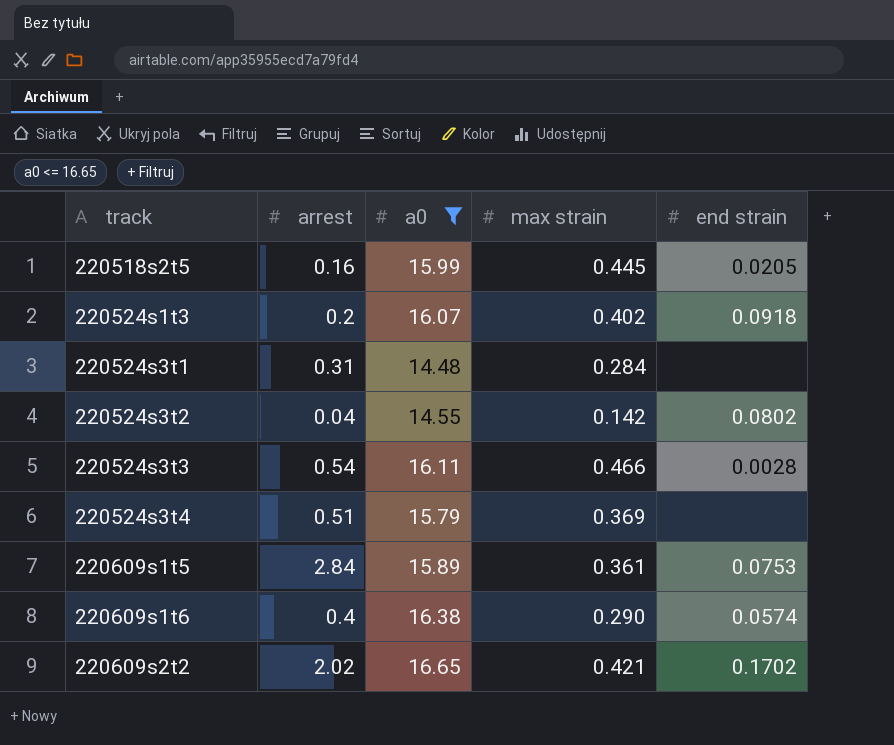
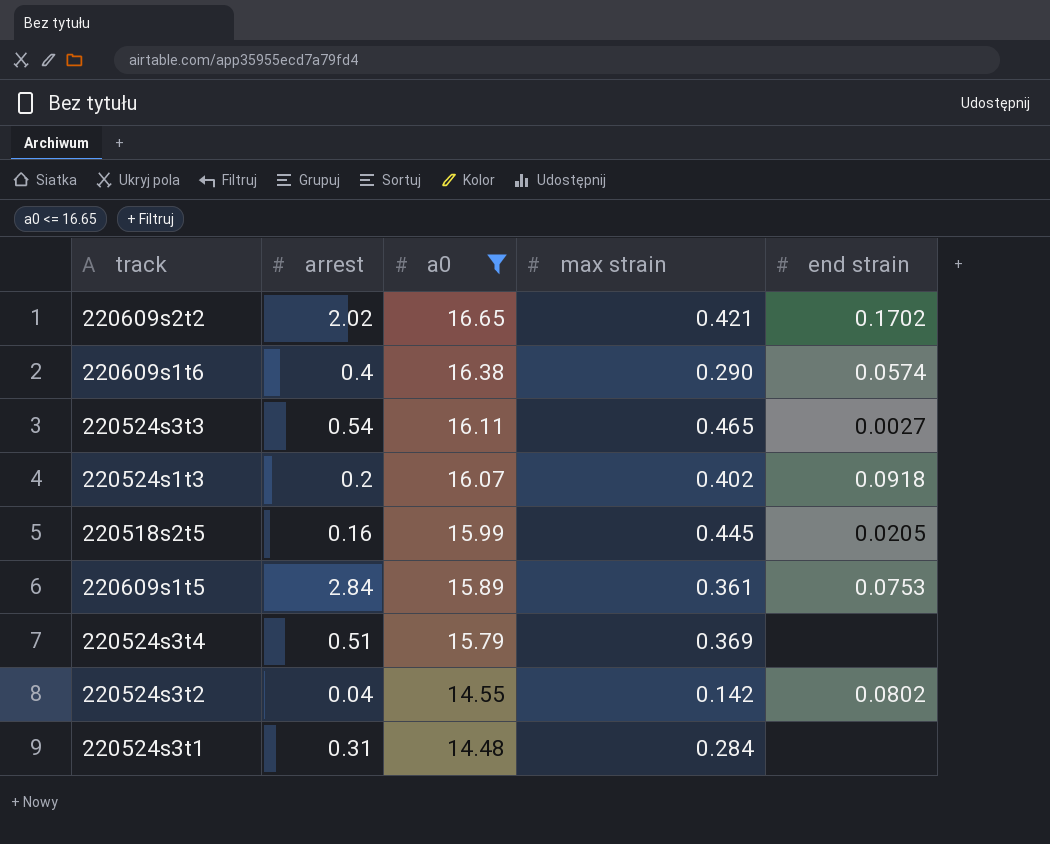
row order: track ascending -> a0 descending
220524s3t3 | max strain: 0.466 -> 0.465
220524s3t3 | end strain: 0.0028 -> 0.0027

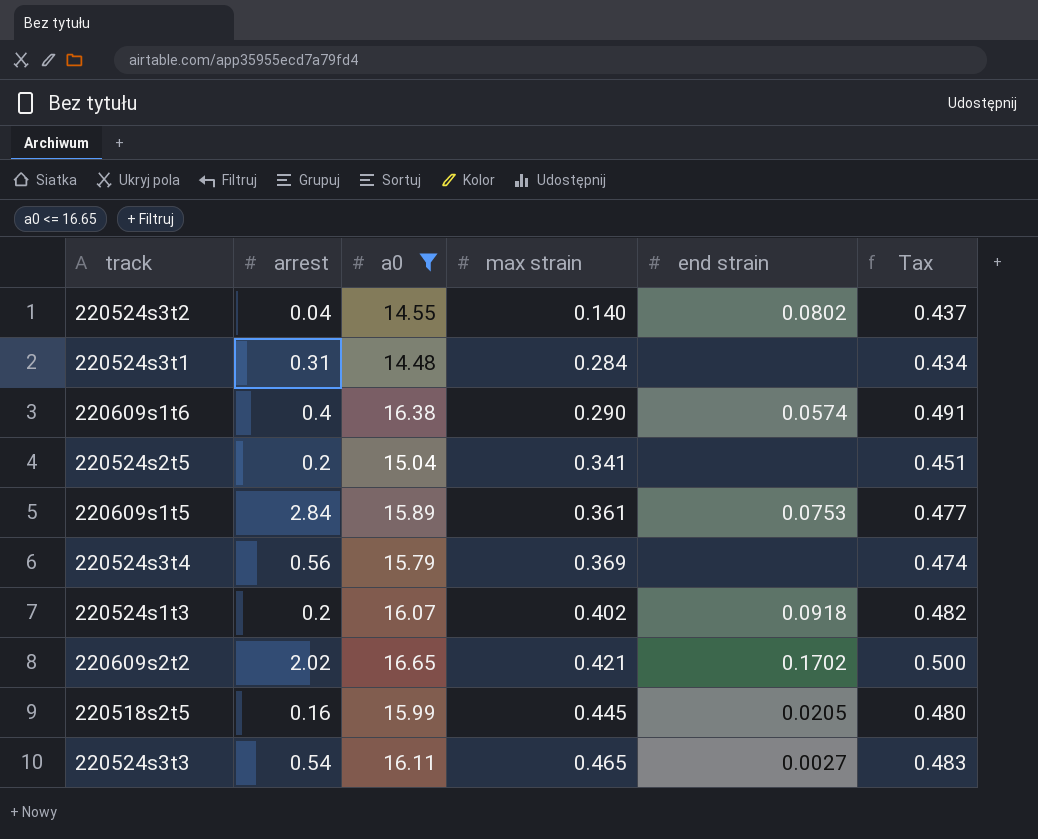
row order: a0 descending -> max strain ascending
column Tax | formula: none -> [a0] * 0.03
220524s3t2 | max strain: 0.142 -> 0.140
row 220524s2t5: none -> 0.2 | 15.04 | 0.341 | none | 0.451
220524s3t4 | arrest: 0.51 -> 0.56

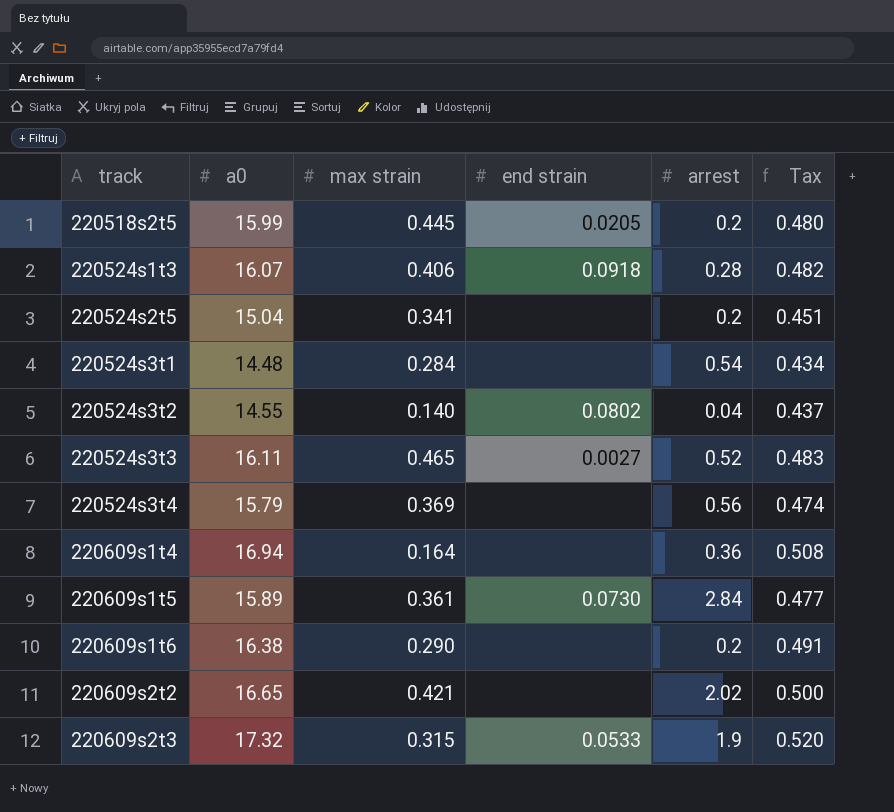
filter: a0 <= 16.65 -> none
row order: max strain ascending -> track ascending
column arrest | position: 2 -> 5
220518s2t5 | arrest: 0.16 -> 0.2
220524s1t3 | max strain: 0.402 -> 0.406
220524s1t3 | arrest: 0.2 -> 0.28
220524s3t1 | arrest: 0.31 -> 0.54
220524s3t3 | arrest: 0.54 -> 0.52
220609s1t5 | end strain: 0.0753 -> 0.0730
220609s1t6 | end strain: 0.0574 -> none
220609s1t6 | arrest: 0.4 -> 0.2
220609s2t2 | end strain: 0.1702 -> none

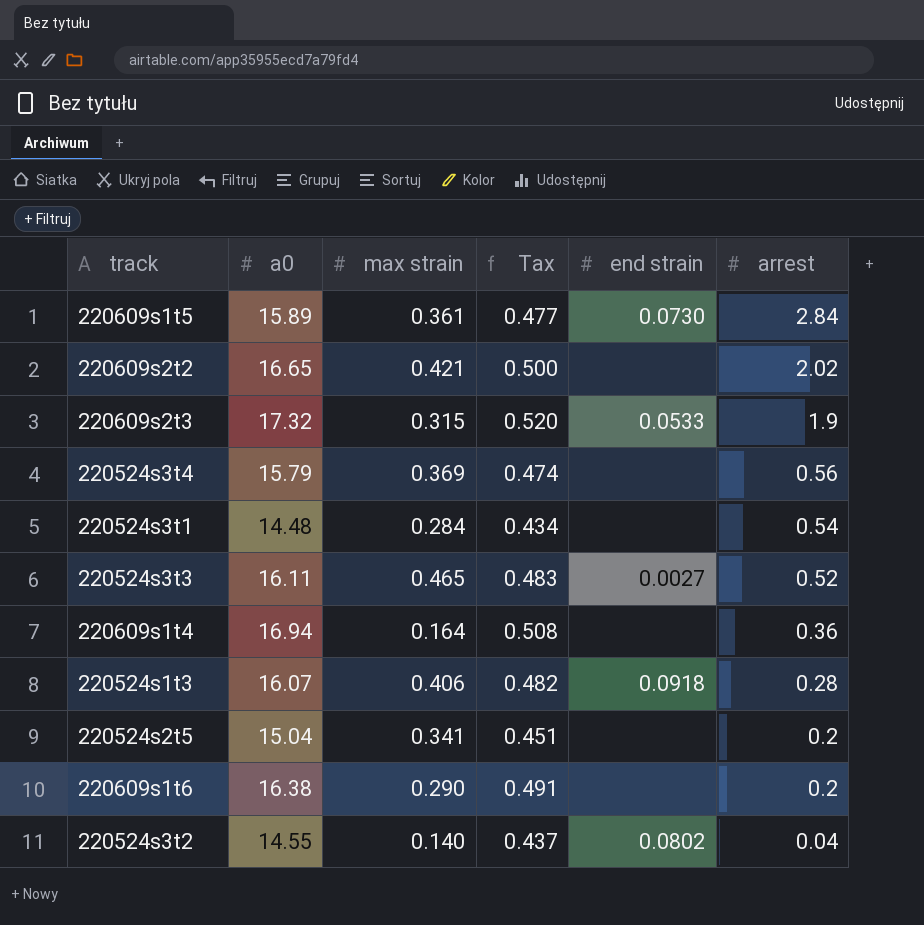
row order: track ascending -> arrest descending
column Tax | position: 6 -> 4
row 220518s2t5: 15.99 | 0.445 | 0.0205 | 0.2 | 0.480 -> none

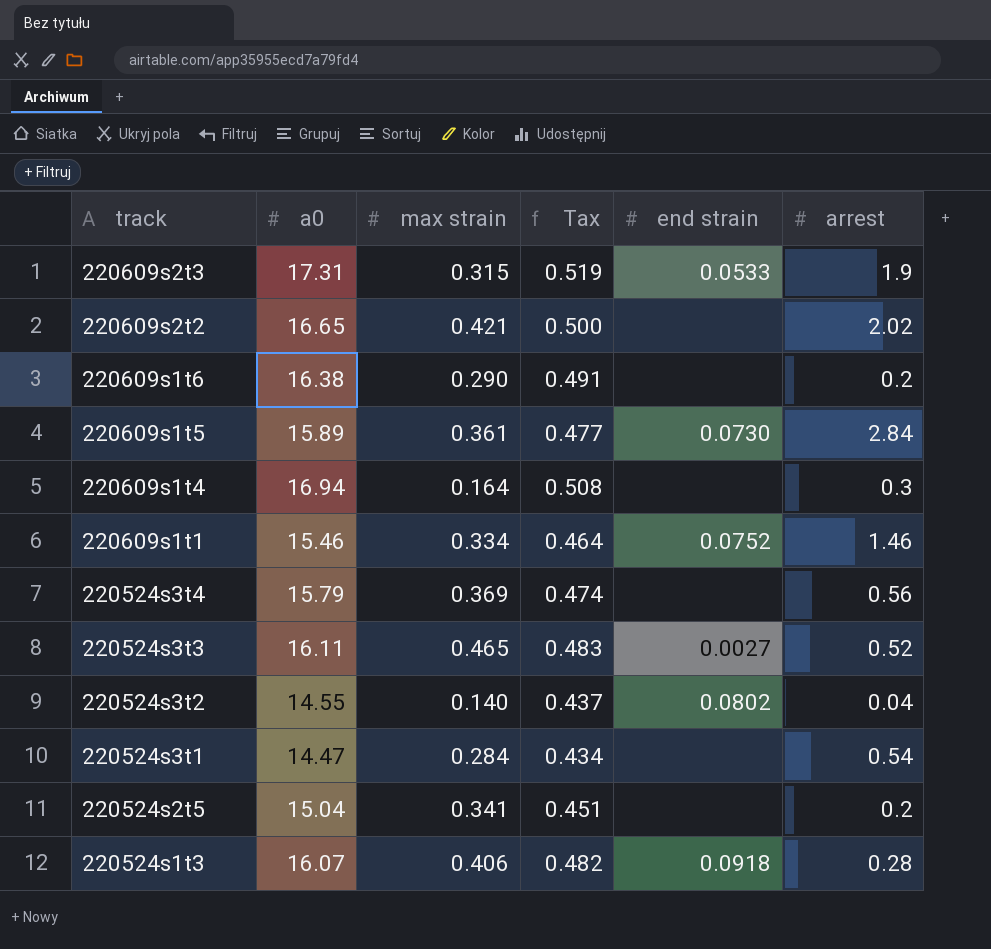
row order: arrest descending -> track descending
220609s2t3 | a0: 17.32 -> 17.31
220609s2t3 | Tax: 0.520 -> 0.519
220609s1t4 | arrest: 0.36 -> 0.3
row 220609s1t1: none -> 15.46 | 0.334 | 0.464 | 0.0752 | 1.46
220524s3t1 | a0: 14.48 -> 14.47

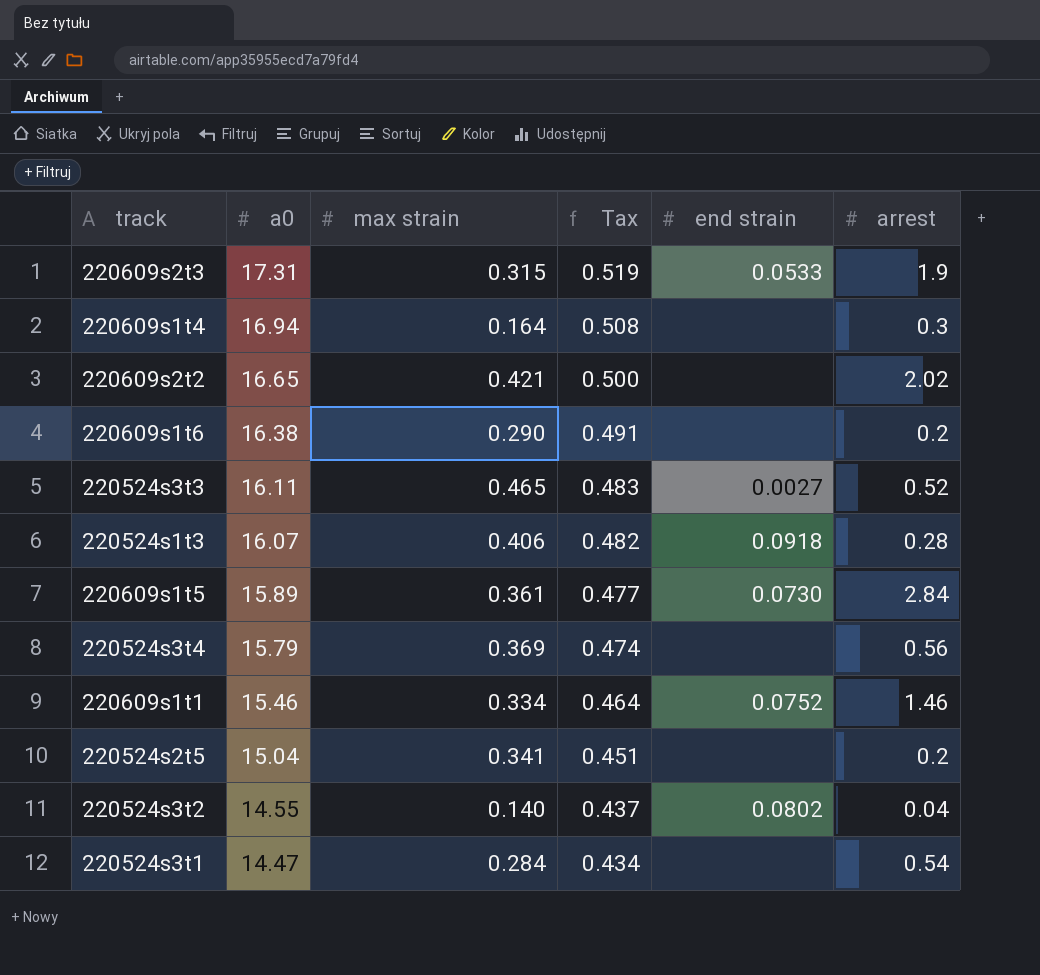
row order: track descending -> a0 descending

